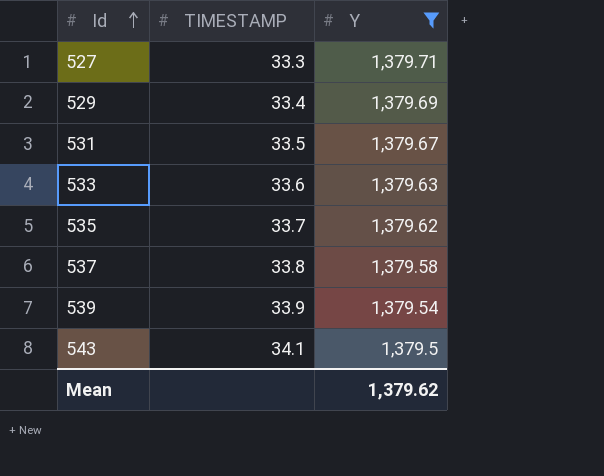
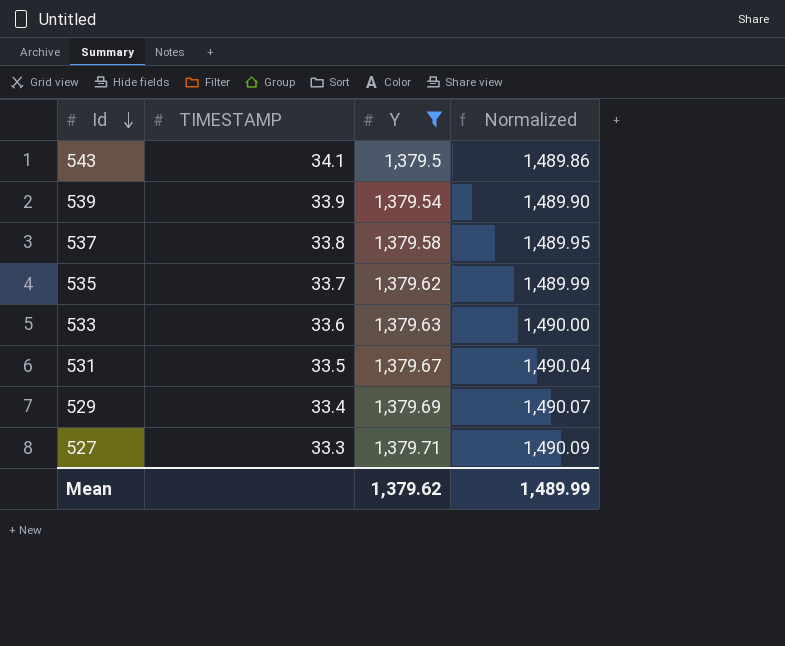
row order: Id ascending -> Id descending
column Normalized | formula: none -> [Y] * 1.08

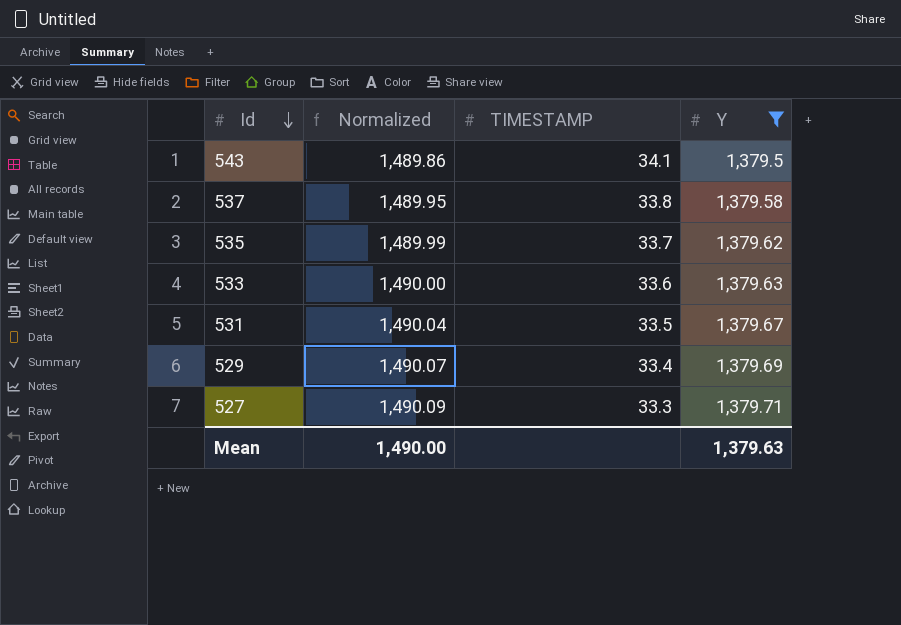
column Normalized | position: 4 -> 2
row 539: 33.9 | 1,379.54 | 1,489.90 -> none
Mean | Normalized: 1,489.99 -> 1,490.00
Mean | Y: 1,379.62 -> 1,379.63

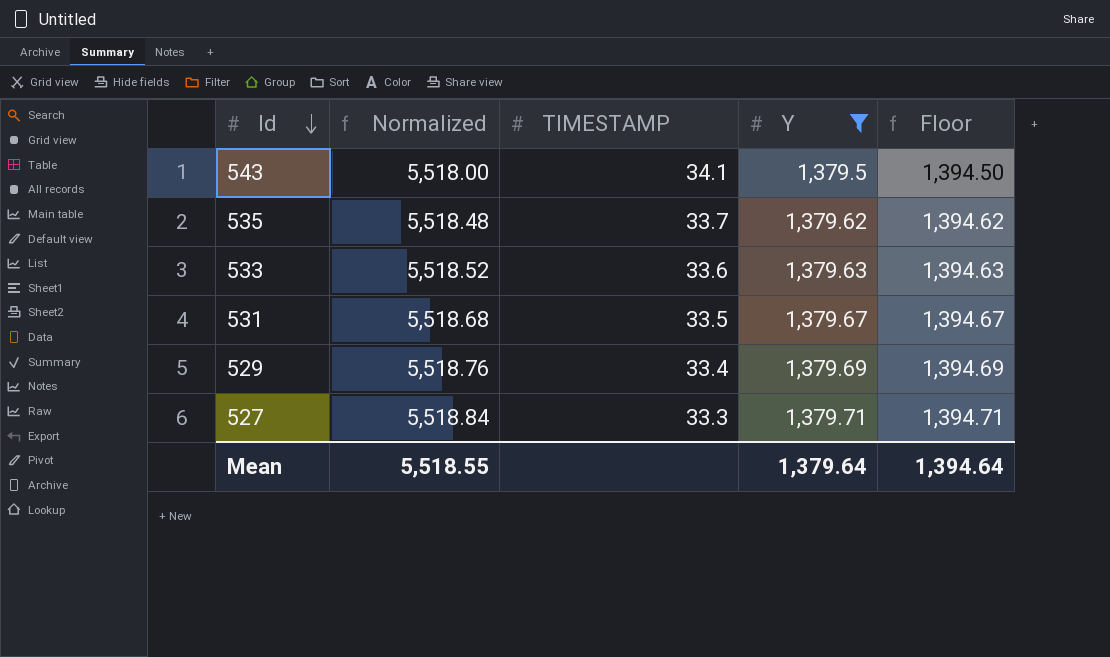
column Normalized | formula: [Y] * 1.08 -> [Y] * 4
column Floor | formula: none -> [Y] + 15
row 537: 1,489.95 | 33.8 | 1,379.58 -> none
Mean | Normalized: 1,490.00 -> 5,518.55
Mean | Y: 1,379.63 -> 1,379.64

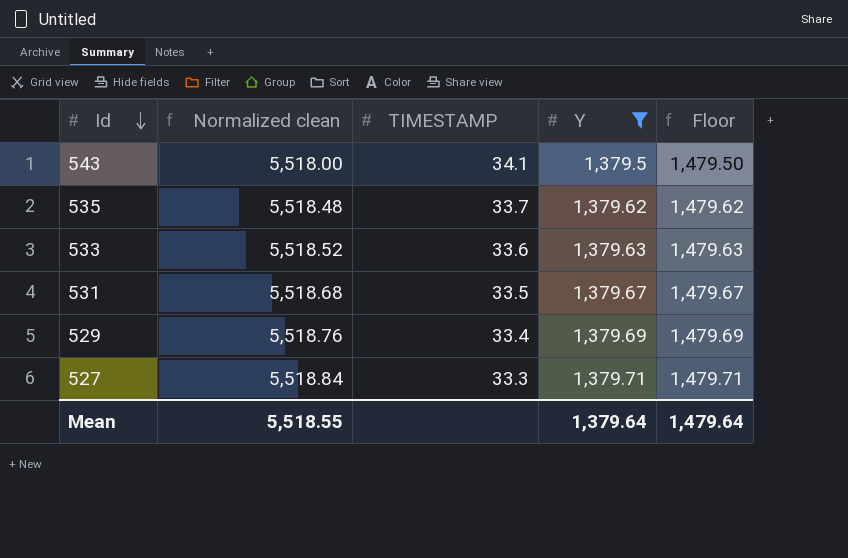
column name: Normalized -> Normalized clean
column Floor | formula: [Y] + 15 -> [Y] + 100
Mean | Floor: 1,394.64 -> 1,479.64

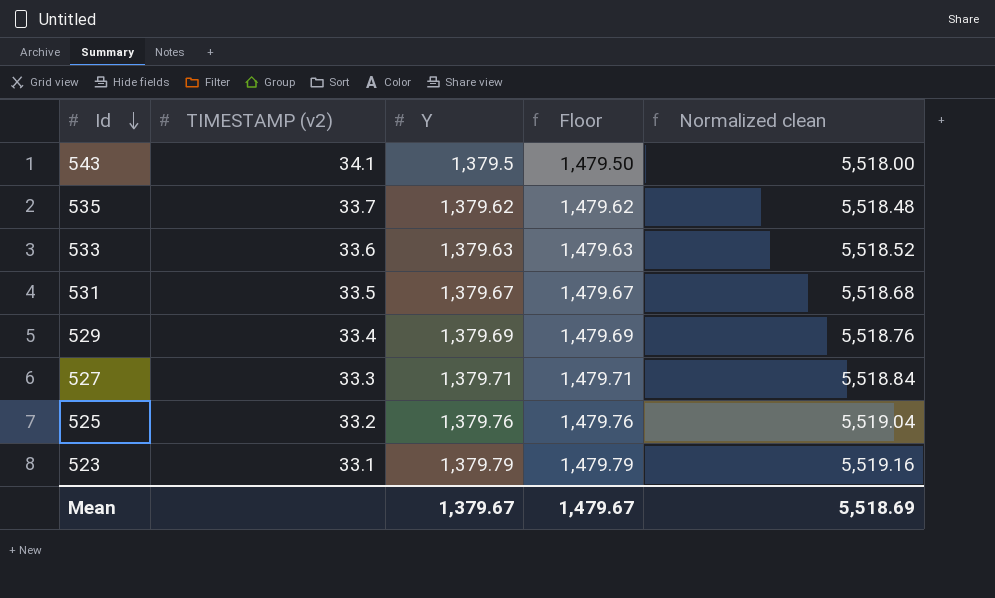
filter: Y <= 1,379.71 -> none
column name: TIMESTAMP -> TIMESTAMP (v2)
column Normalized clean | position: 2 -> 5
Mean | Y: 1,379.64 -> 1,379.67
Mean | Floor: 1,479.64 -> 1,479.67
Mean | Normalized clean: 5,518.55 -> 5,518.69

